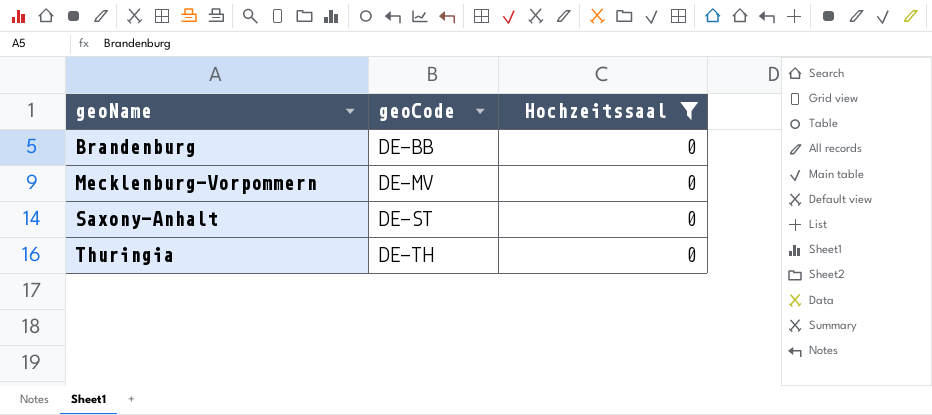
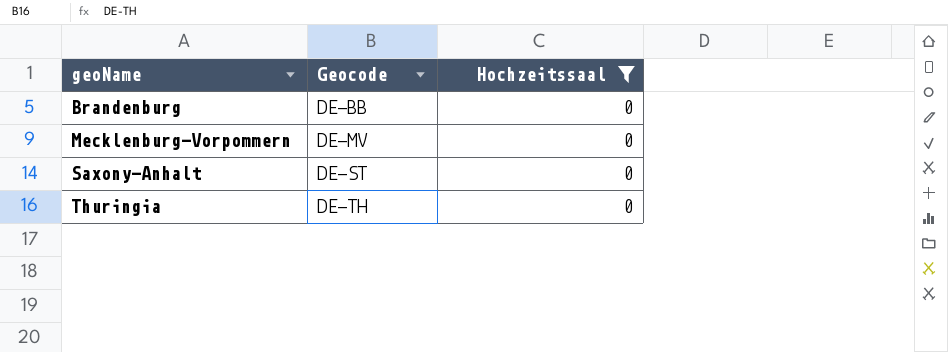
column name: geoCode -> Geocode

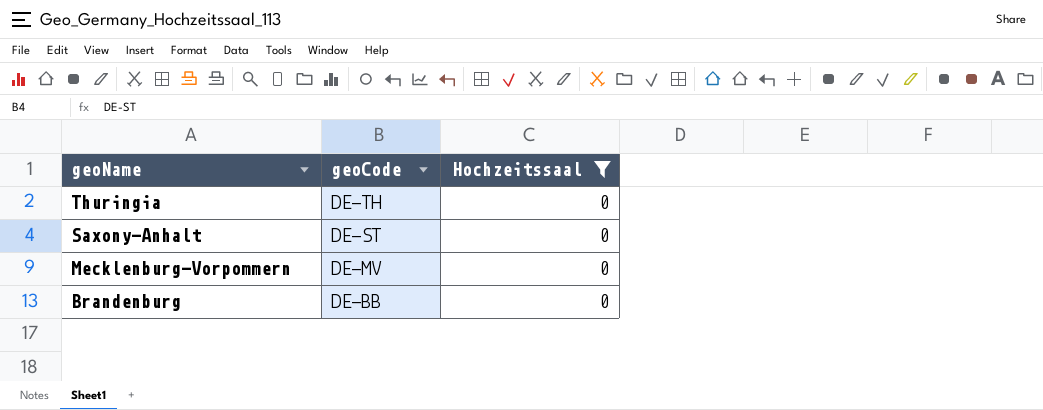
row order: geoName ascending -> geoName descending
column name: Geocode -> geoCode

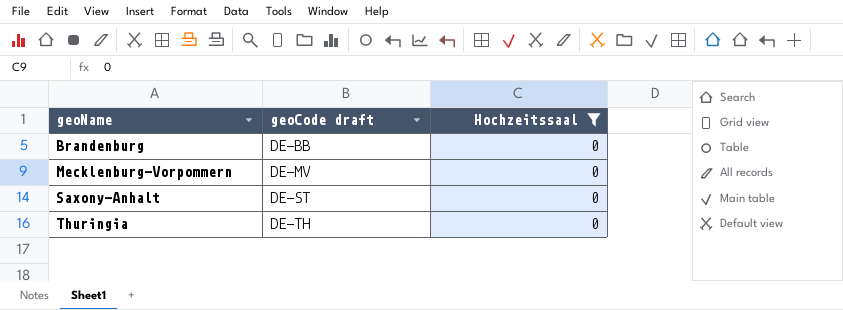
row order: geoName descending -> geoName ascending
column name: geoCode -> geoCode draft

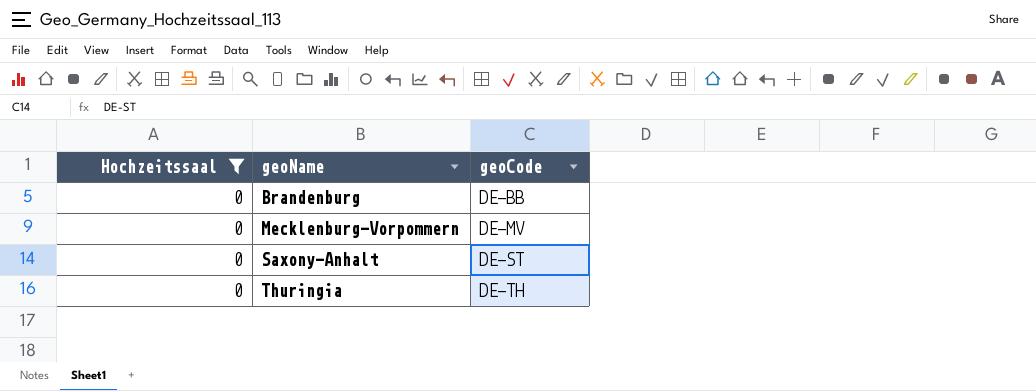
column Hochzeitssaal | position: 3 -> 1
column name: geoCode draft -> geoCode

